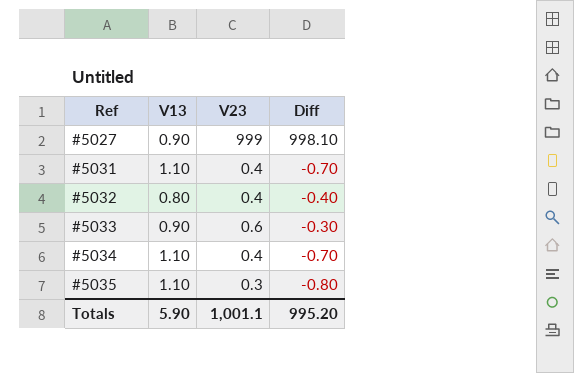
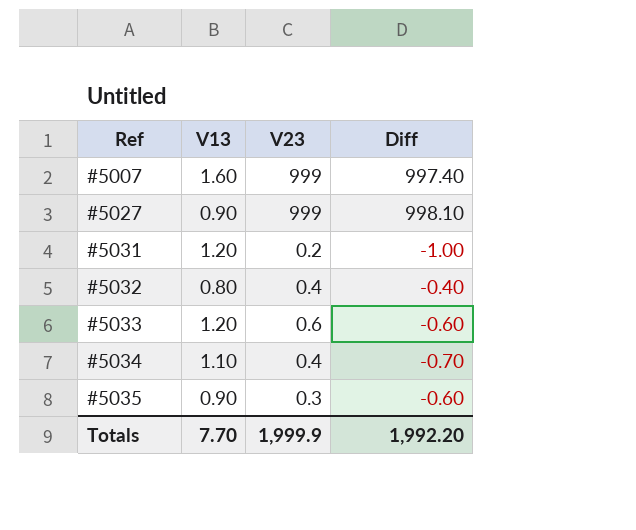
row #5007: none -> 1.60 | 999 | 997.40
#5031 | V13: 1.10 -> 1.20
#5031 | V23: 0.4 -> 0.2
#5031 | Diff: -0.70 -> -1.00
#5033 | V13: 0.90 -> 1.20
#5033 | Diff: -0.30 -> -0.60
#5035 | V13: 1.10 -> 0.90
#5035 | Diff: -0.80 -> -0.60
Totals | V13: 5.90 -> 7.70
Totals | V23: 1,001.1 -> 1,999.9
Totals | Diff: 995.20 -> 1,992.20

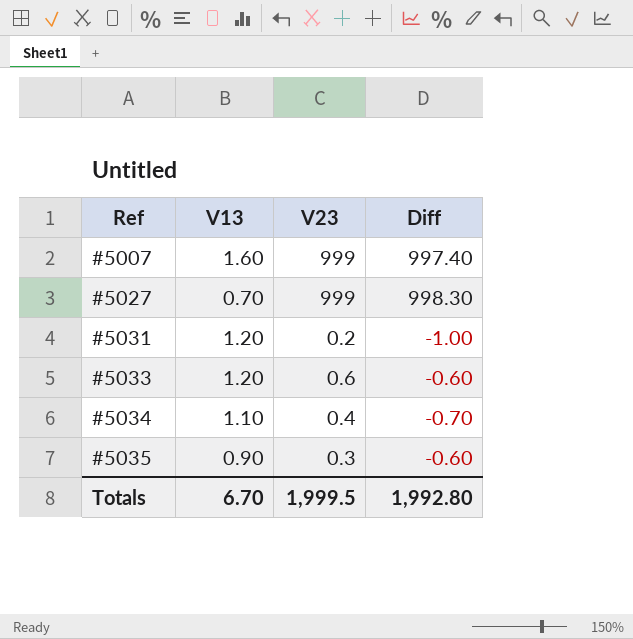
row #5032: 0.80 | 0.4 | -0.40 -> none
#5027 | V13: 0.90 -> 0.70
#5027 | Diff: 998.10 -> 998.30
Totals | V13: 7.70 -> 6.70
Totals | V23: 1,999.9 -> 1,999.5
Totals | Diff: 1,992.20 -> 1,992.80

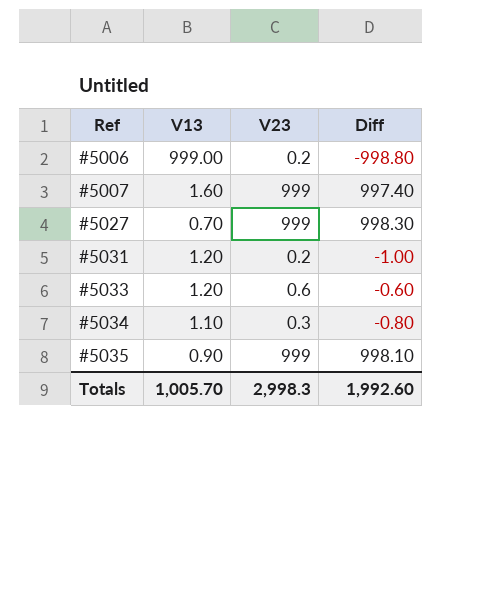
row #5006: none -> 999.00 | 0.2 | -998.80
#5034 | V23: 0.4 -> 0.3
#5034 | Diff: -0.70 -> -0.80
#5035 | V23: 0.3 -> 999
#5035 | Diff: -0.60 -> 998.10
Totals | V13: 6.70 -> 1,005.70
Totals | V23: 1,999.5 -> 2,998.3
Totals | Diff: 1,992.80 -> 1,992.60

